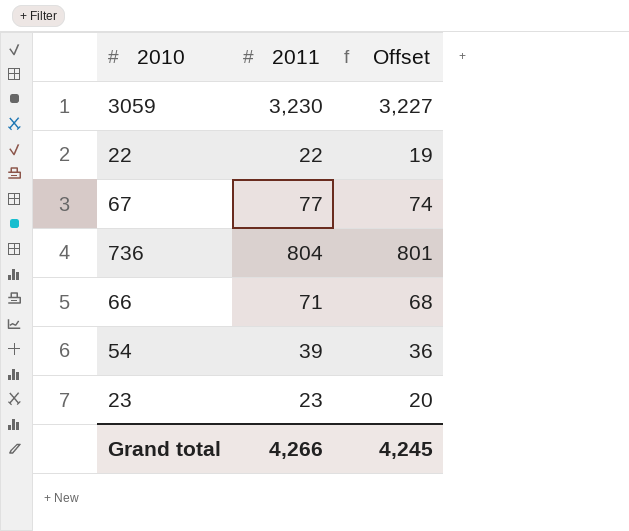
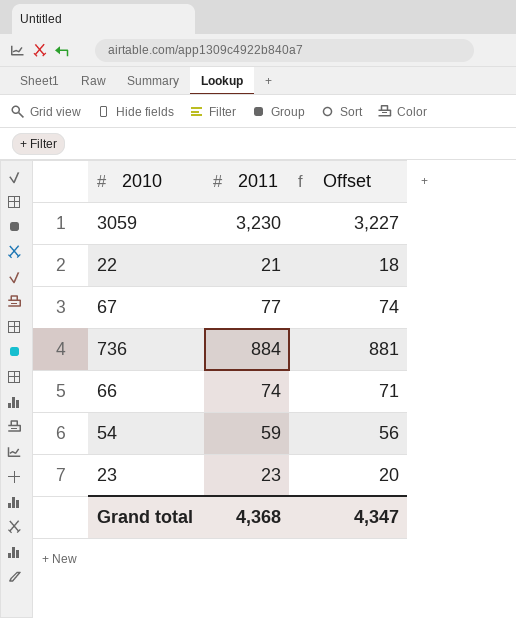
22 | 2011: 22 -> 21
22 | Offset: 19 -> 18
736 | 2011: 804 -> 884
736 | Offset: 801 -> 881
66 | 2011: 71 -> 74
66 | Offset: 68 -> 71
54 | 2011: 39 -> 59
54 | Offset: 36 -> 56
Grand total | 2011: 4,266 -> 4,368
Grand total | Offset: 4,245 -> 4,347

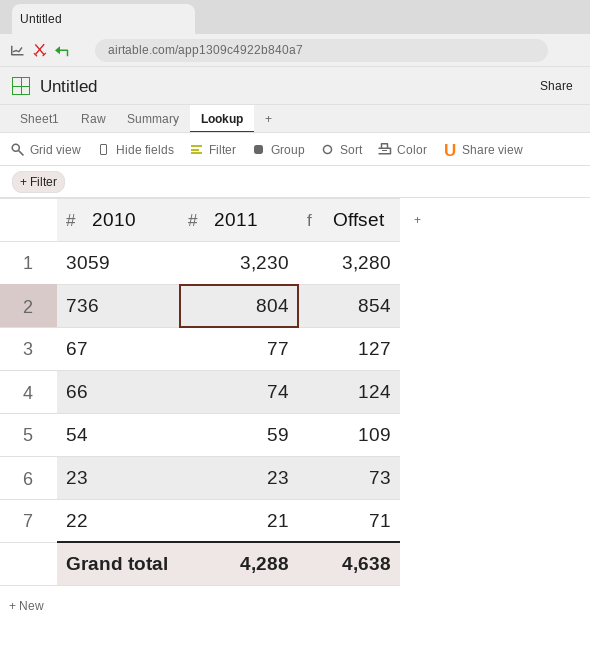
row order: none -> 2010 descending
column Offset | formula: [2011] - 3 -> [2011] + 50
736 | 2011: 884 -> 804
Grand total | 2011: 4,368 -> 4,288
Grand total | Offset: 4,347 -> 4,638

